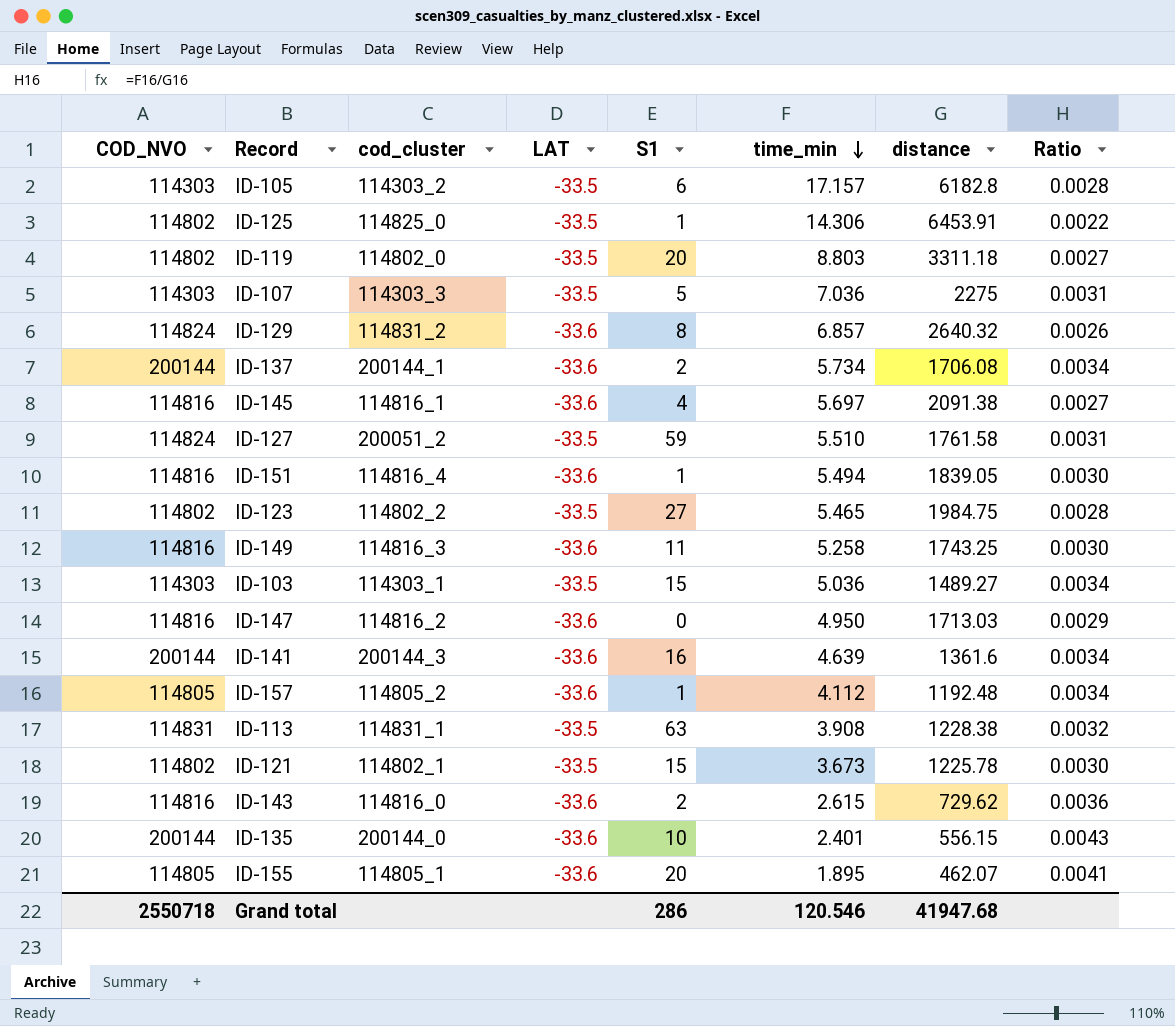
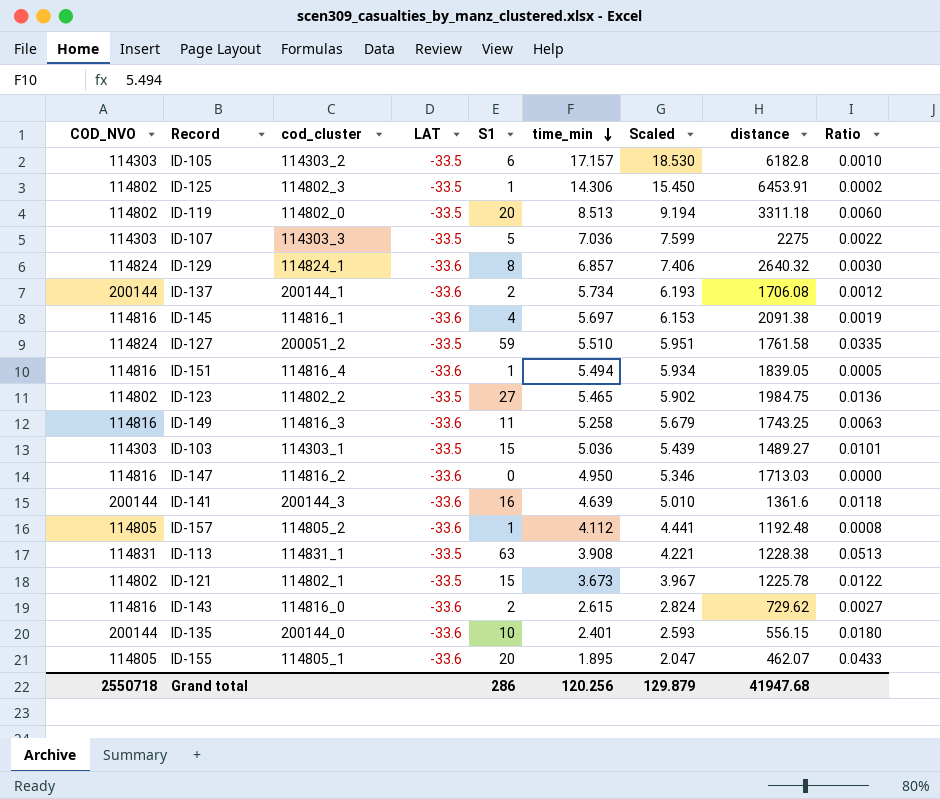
column Scaled | formula: none -> [time_min] * 1.08
column Ratio | formula: [time_min] / [distance] -> [S1] / [distance]
ID-125 | cod_cluster: 114825_0 -> 114802_3
ID-119 | time_min: 8.803 -> 8.513
ID-129 | cod_cluster: 114831_2 -> 114824_1
Grand total | time_min: 120.546 -> 120.256

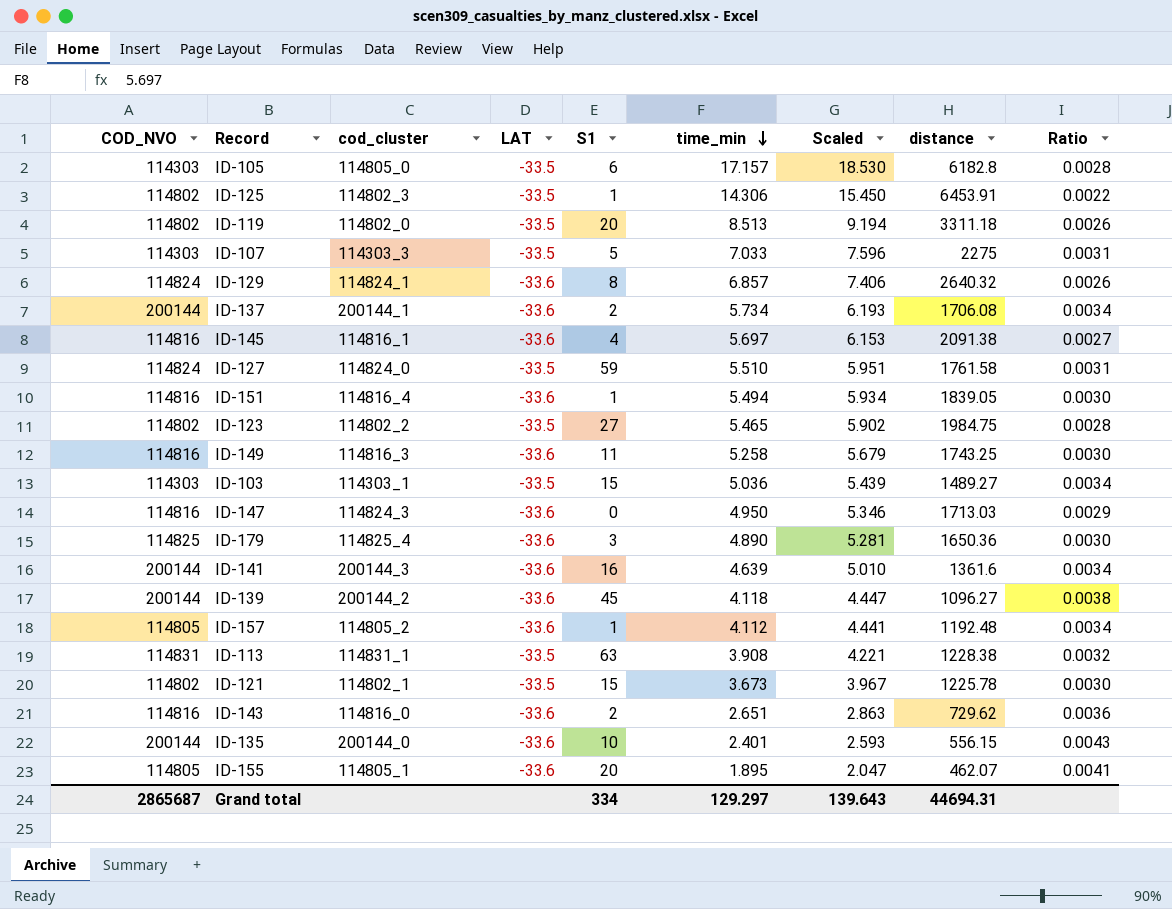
column Ratio | formula: [S1] / [distance] -> [time_min] / [distance]
ID-105 | cod_cluster: 114303_2 -> 114805_0
ID-107 | time_min: 7.036 -> 7.033
ID-107 | Scaled: 7.599 -> 7.596
ID-127 | cod_cluster: 200051_2 -> 114824_0
ID-147 | cod_cluster: 114816_2 -> 114824_3
row ID-179: none -> 114825 | 114825_4 | -33.6 | 3 | 4.890 | 5.281 | 1650.36 | 0.0030
row ID-139: none -> 200144 | 200144_2 | -33.6 | 45 | 4.118 | 4.447 | 1096.27 | 0.0038
ID-143 | time_min: 2.615 -> 2.651
ID-143 | Scaled: 2.824 -> 2.863
Grand total | COD_NVO: 2550718 -> 2865687
Grand total | S1: 286 -> 334
Grand total | time_min: 120.256 -> 129.297
Grand total | Scaled: 129.879 -> 139.643
Grand total | distance: 41947.68 -> 44694.31

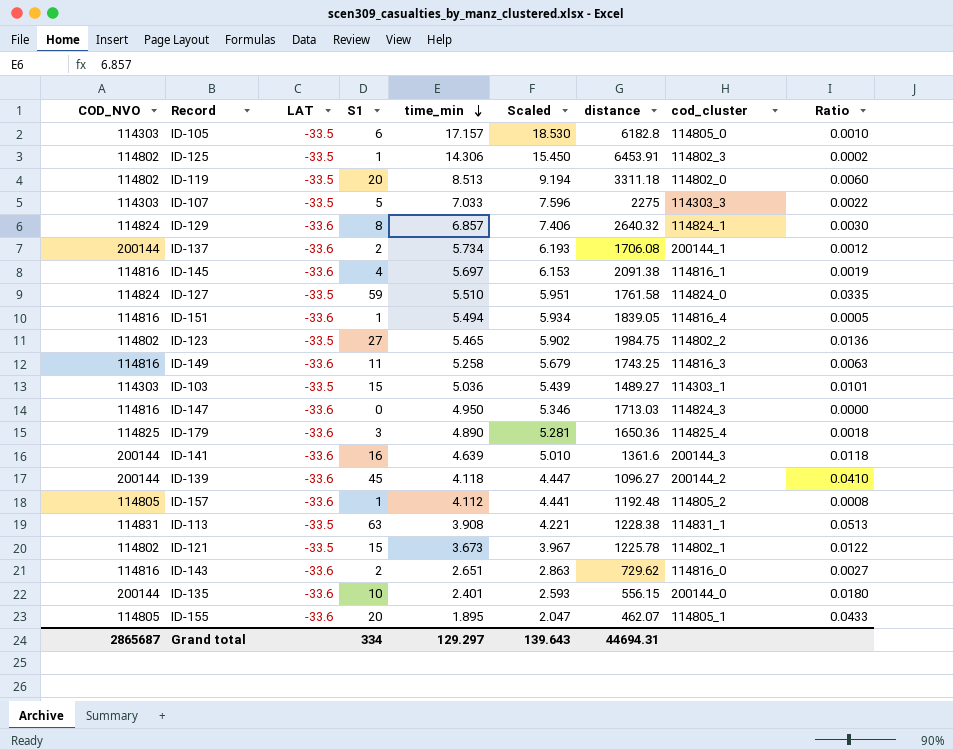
column cod_cluster | position: 3 -> 8
column Ratio | formula: [time_min] / [distance] -> [S1] / [distance]

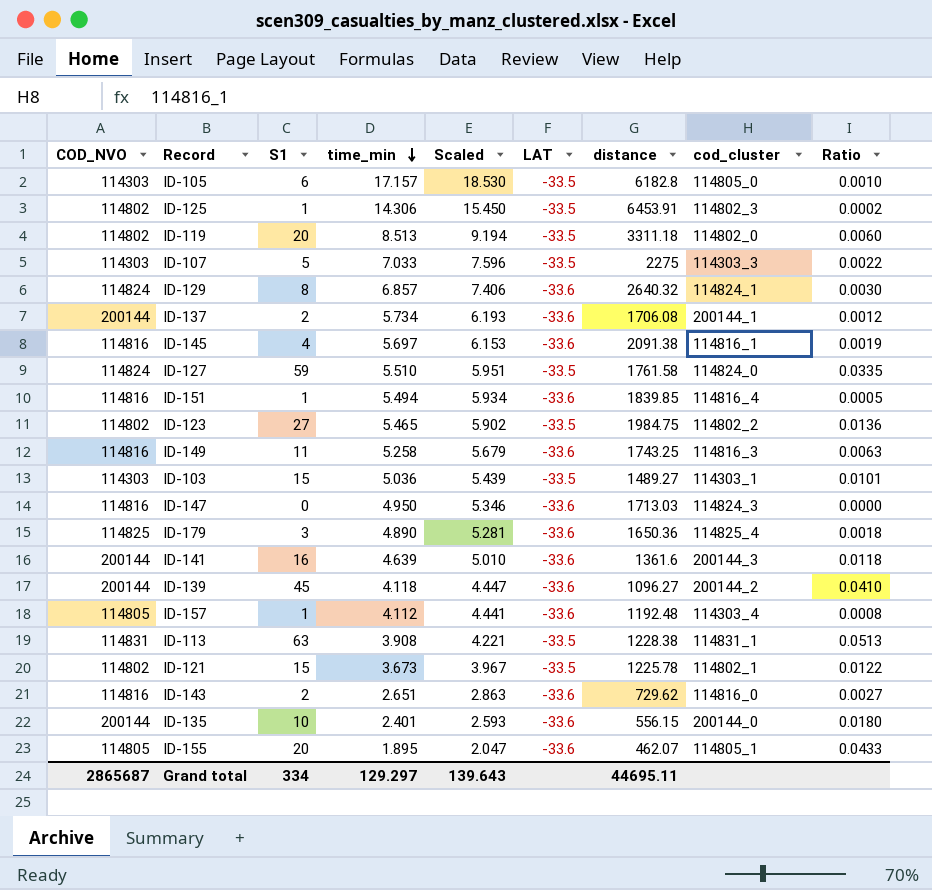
column LAT | position: 3 -> 6
ID-151 | distance: 1839.05 -> 1839.85
ID-157 | cod_cluster: 114805_2 -> 114303_4
Grand total | distance: 44694.31 -> 44695.11

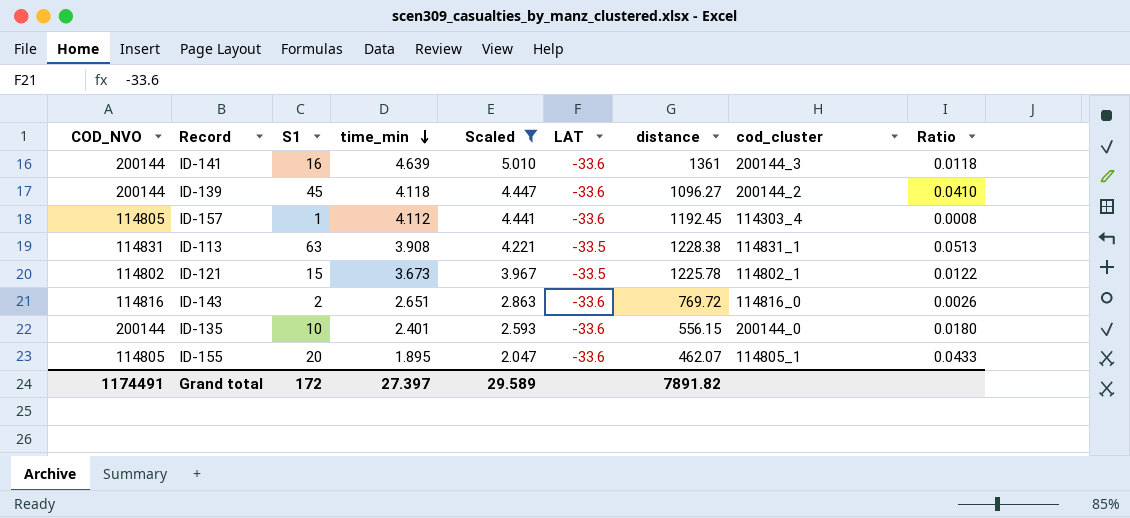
filter: none -> Scaled <= 5.010
ID-141 | distance: 1361.6 -> 1361
ID-157 | distance: 1192.48 -> 1192.45
ID-143 | distance: 729.62 -> 769.72
ID-143 | Ratio: 0.0027 -> 0.0026
Grand total | COD_NVO: 2865687 -> 1174491
Grand total | S1: 334 -> 172
Grand total | time_min: 129.297 -> 27.397
Grand total | Scaled: 139.643 -> 29.589
Grand total | distance: 44695.11 -> 7891.82

